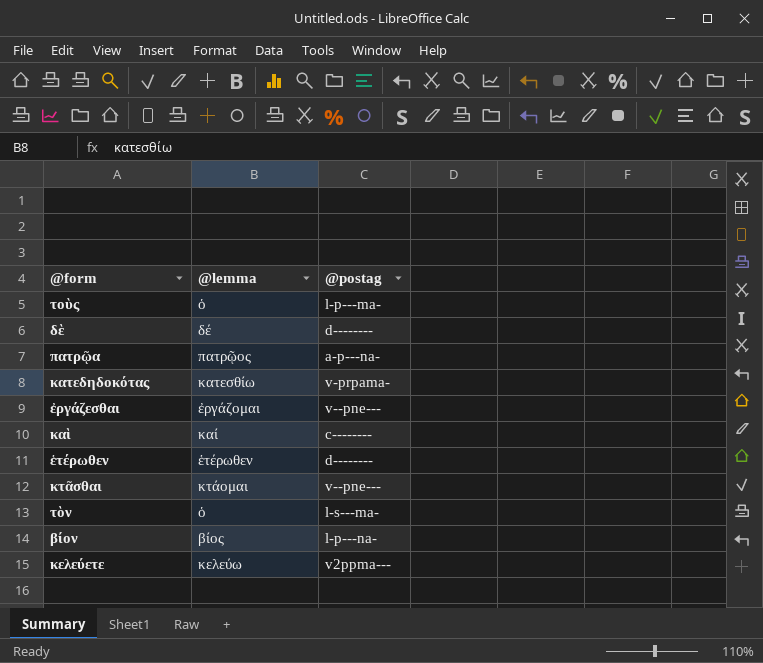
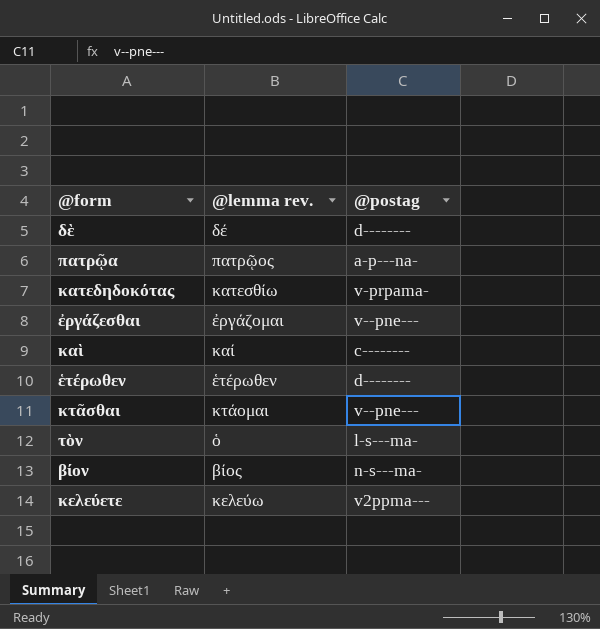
column name: @lemma -> @lemma rev.
row τοὺς: ὁ | l-p---ma- -> none
βίον | @postag: l-p---na- -> n-s---ma-

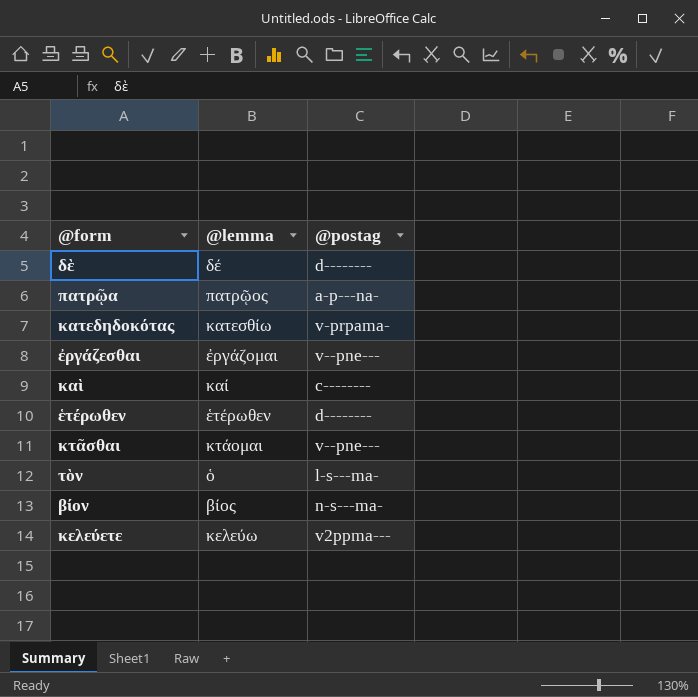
column name: @lemma rev. -> @lemma

